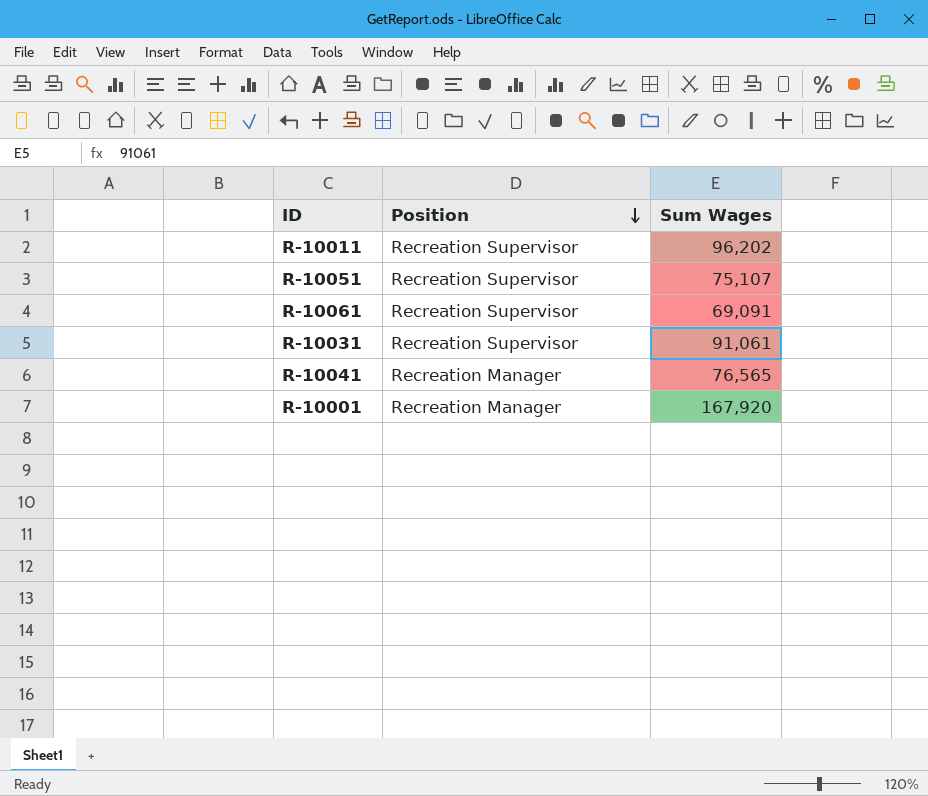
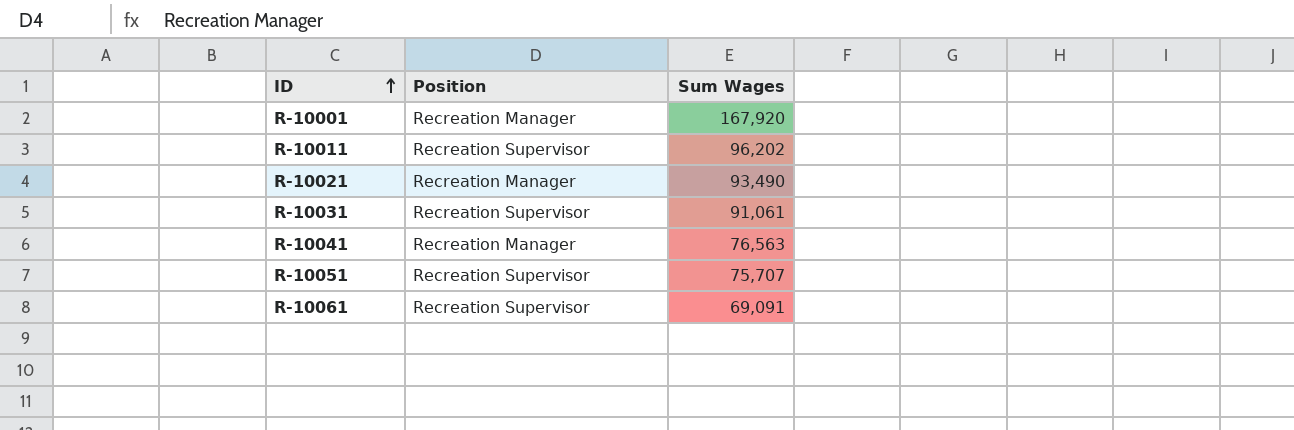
row order: Position descending -> ID ascending
row R-10021: none -> Recreation Manager | 93,490
R-10041 | Sum Wages: 76,565 -> 76,563
R-10051 | Sum Wages: 75,107 -> 75,707

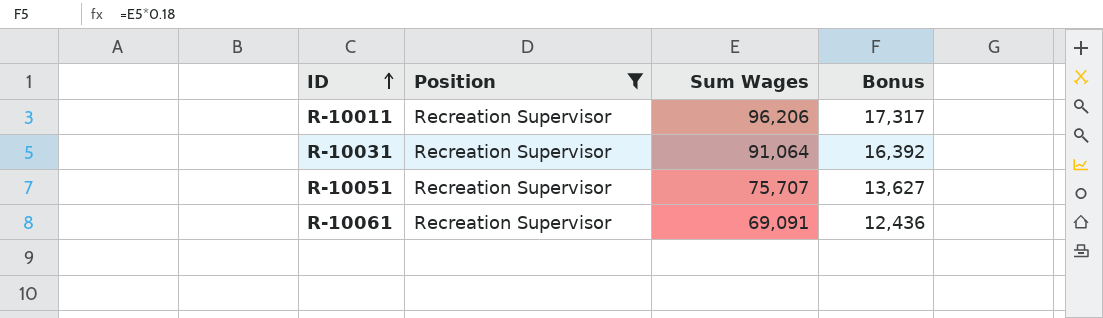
filter: none -> Position = Recreation Supervisor
column Bonus | formula: none -> [Sum Wages] * 0.18
R-10011 | Sum Wages: 96,202 -> 96,206
R-10031 | Sum Wages: 91,061 -> 91,064

